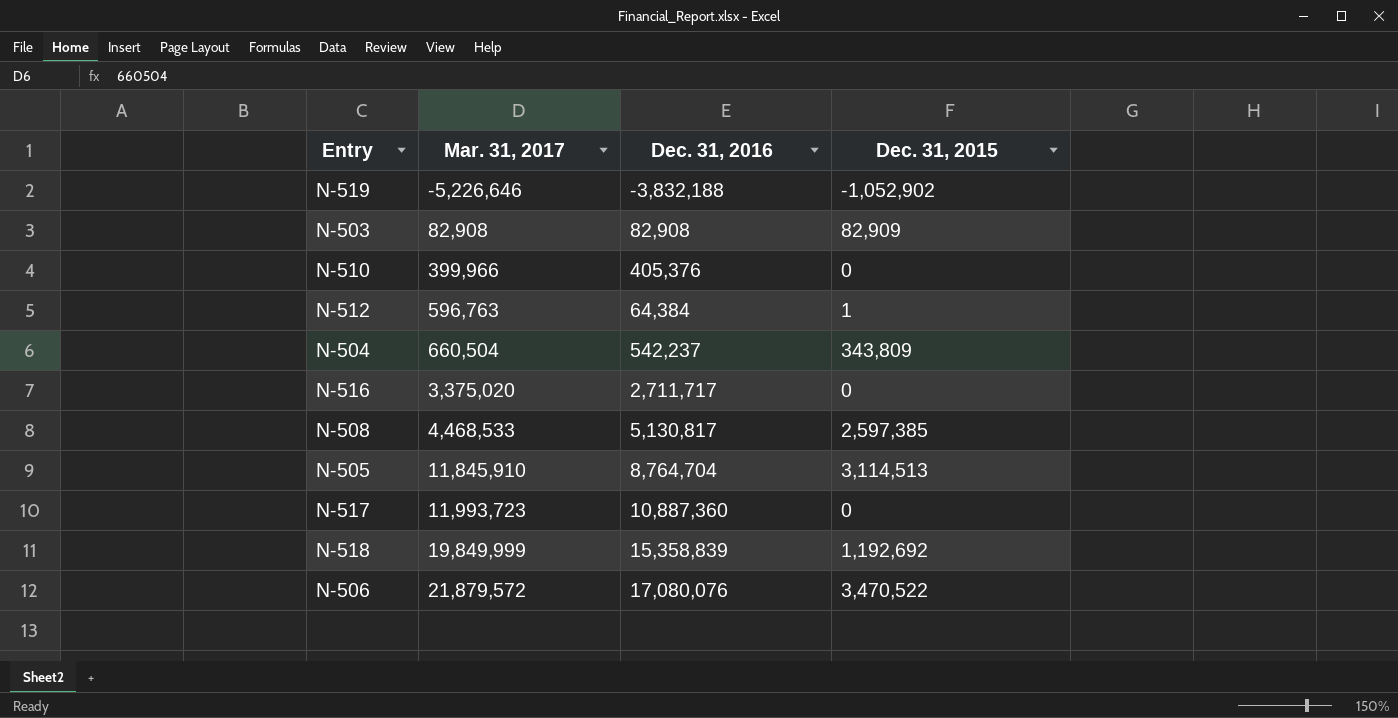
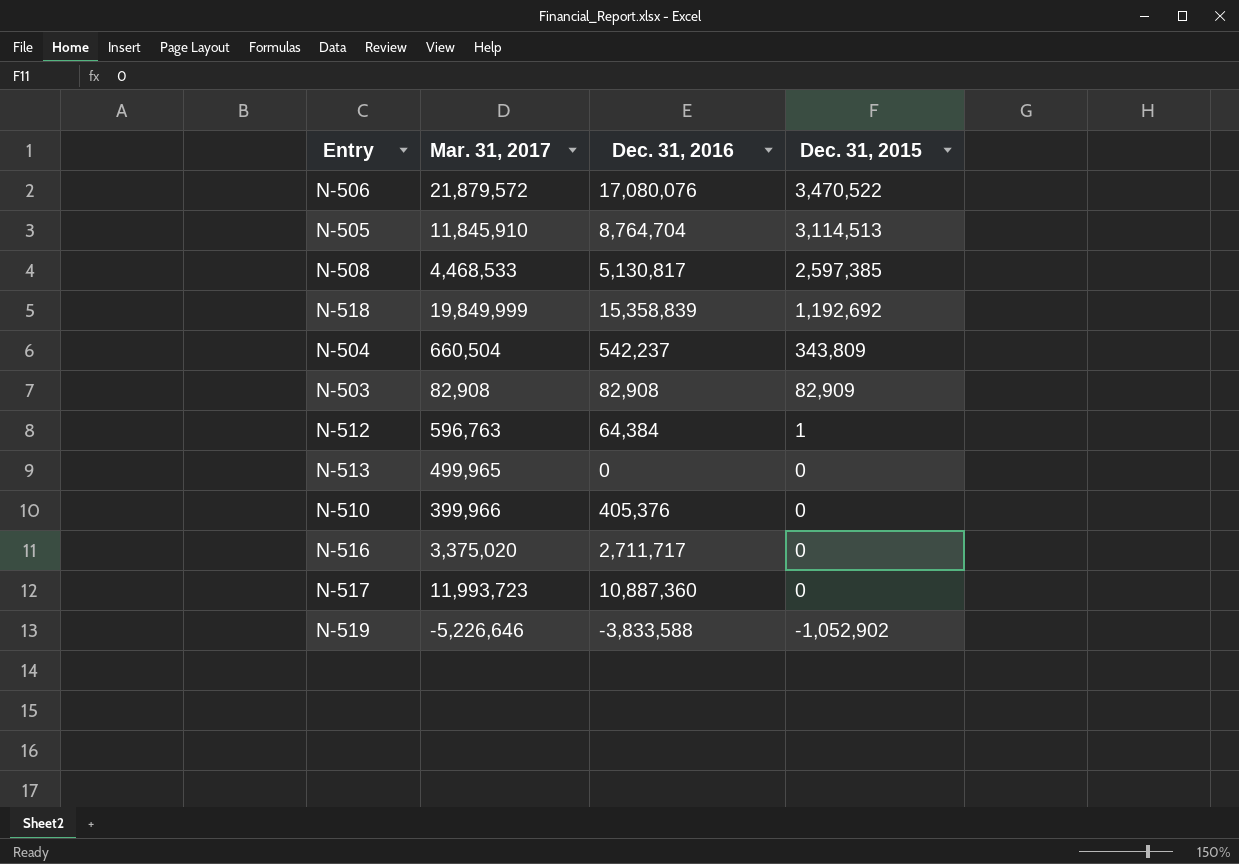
row order: Mar. 31, 2017 ascending -> Dec. 31, 2015 descending
row N-513: none -> 499,965 | 0 | 0
N-519 | Dec. 31, 2016: -3,832,188 -> -3,833,588

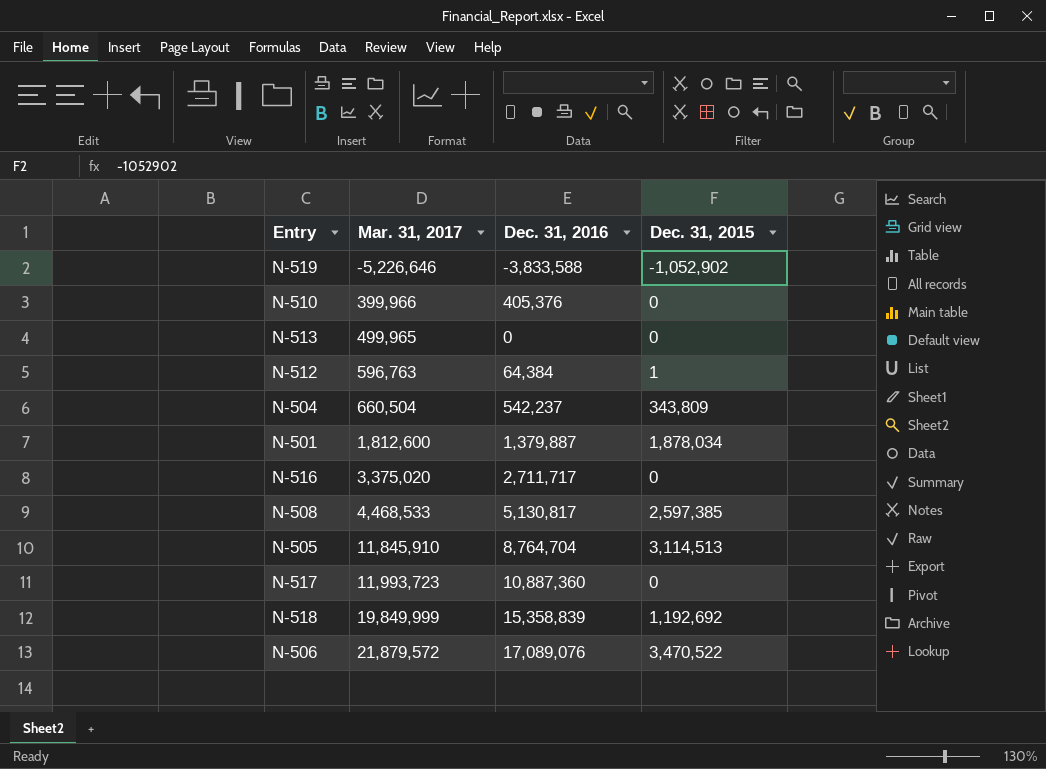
row order: Dec. 31, 2015 descending -> Mar. 31, 2017 ascending
row N-503: 82,908 | 82,908 | 82,909 -> none
row N-501: none -> 1,812,600 | 1,379,887 | 1,878,034
N-506 | Dec. 31, 2016: 17,080,076 -> 17,089,076

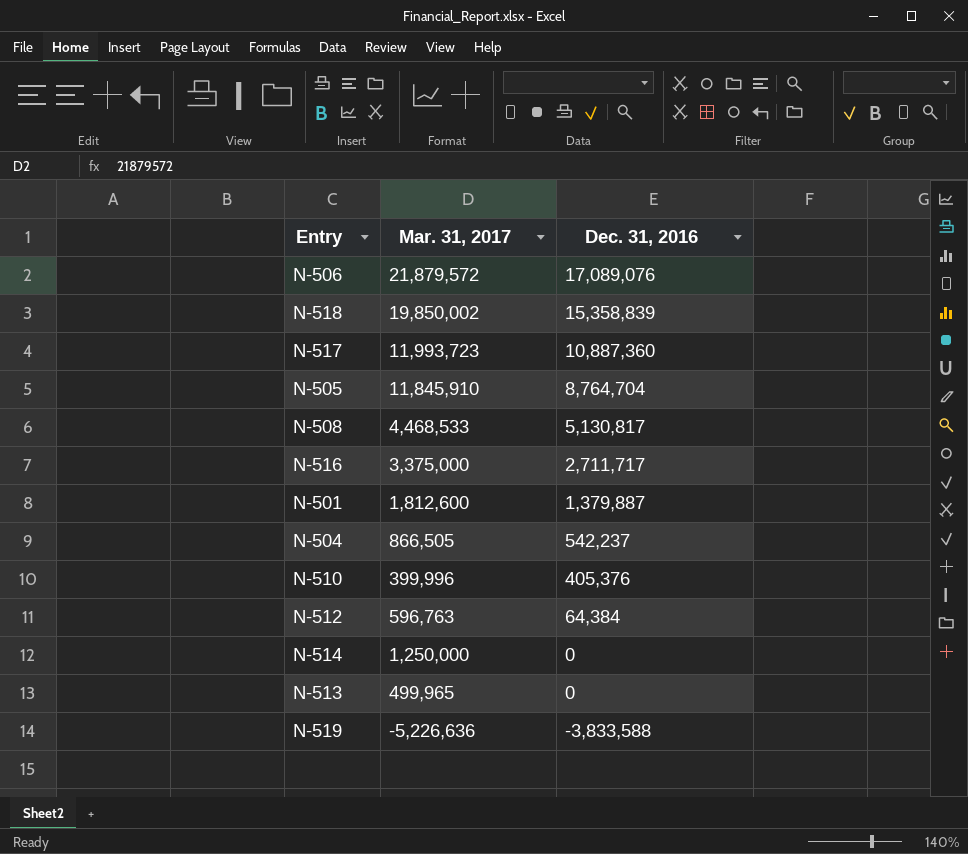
row order: Mar. 31, 2017 ascending -> Dec. 31, 2016 descending
column Dec. 31, 2015 | position: 4 -> none
N-518 | Mar. 31, 2017: 19,849,999 -> 19,850,002
N-516 | Mar. 31, 2017: 3,375,020 -> 3,375,000
N-504 | Mar. 31, 2017: 660,504 -> 866,505
N-510 | Mar. 31, 2017: 399,966 -> 399,996
row N-514: none -> 1,250,000 | 0
N-519 | Mar. 31, 2017: -5,226,646 -> -5,226,636

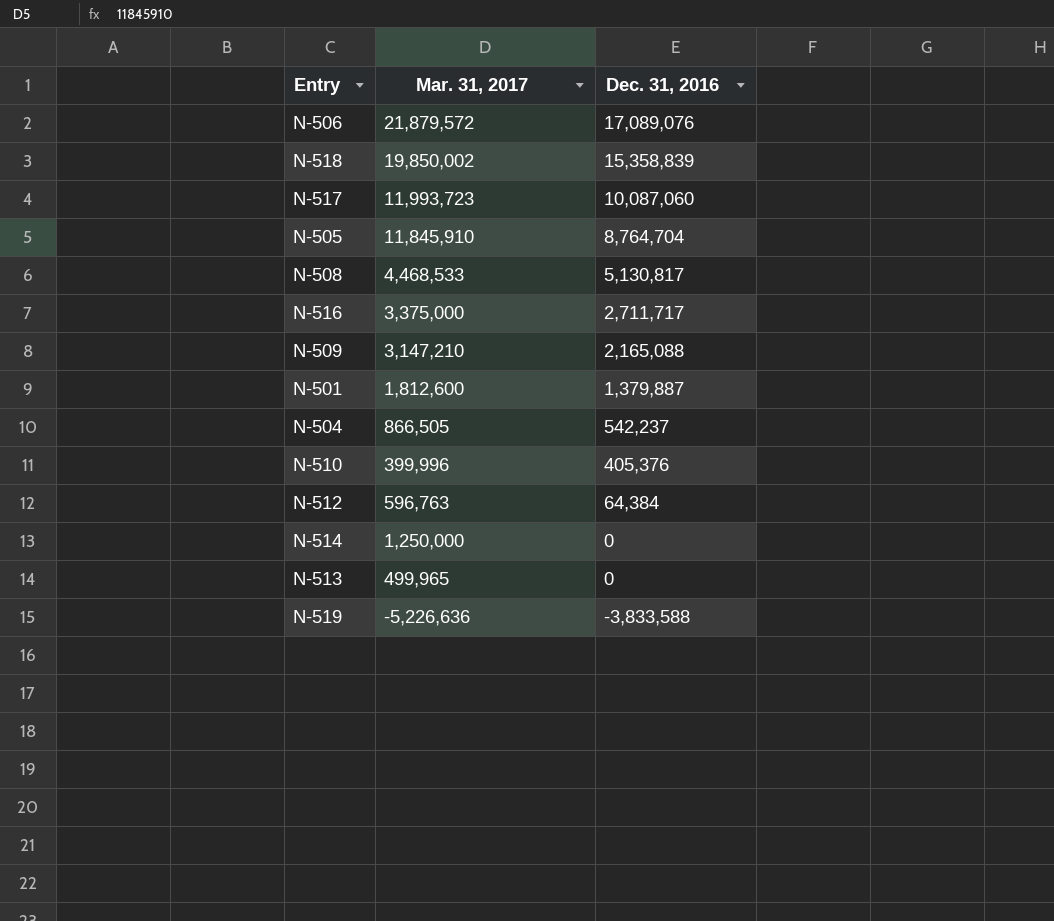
N-517 | Dec. 31, 2016: 10,887,360 -> 10,087,060
row N-509: none -> 3,147,210 | 2,165,088

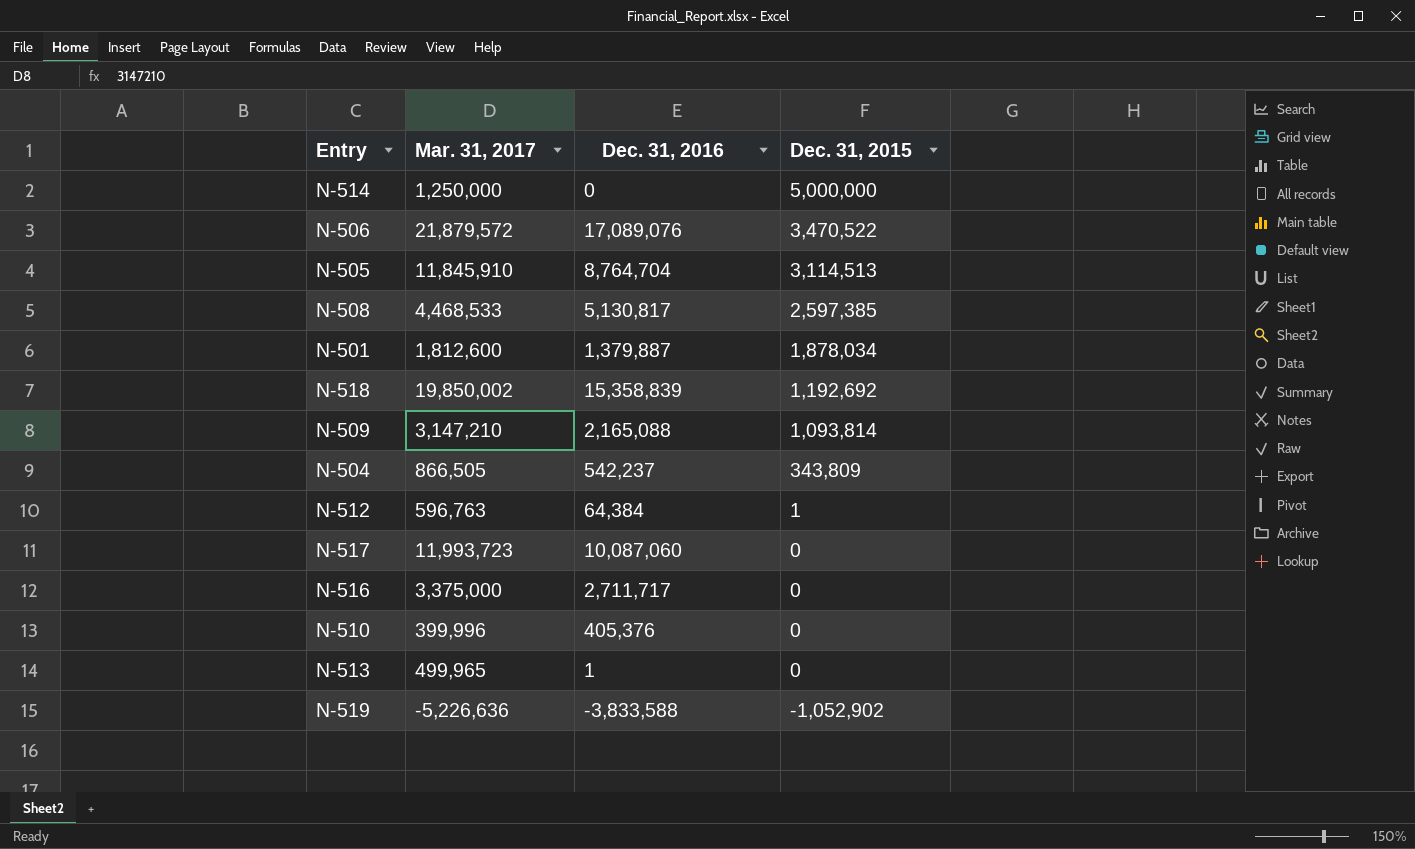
row order: Dec. 31, 2016 descending -> Dec. 31, 2015 descending
column Dec. 31, 2015 | position: none -> 4
N-513 | Dec. 31, 2016: 0 -> 1

